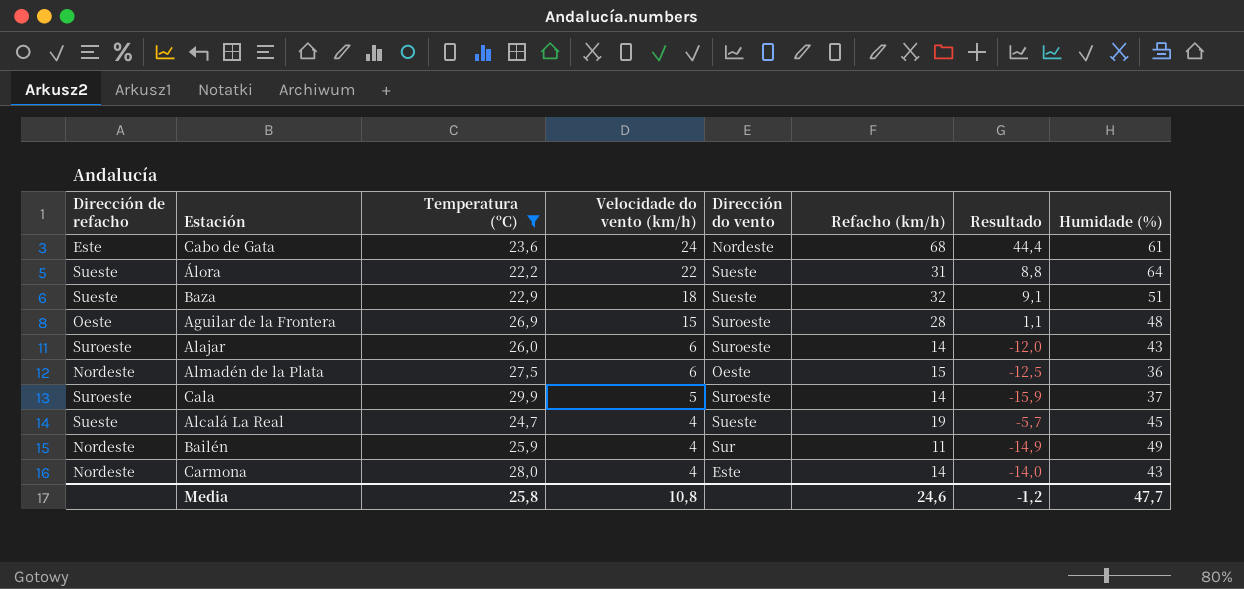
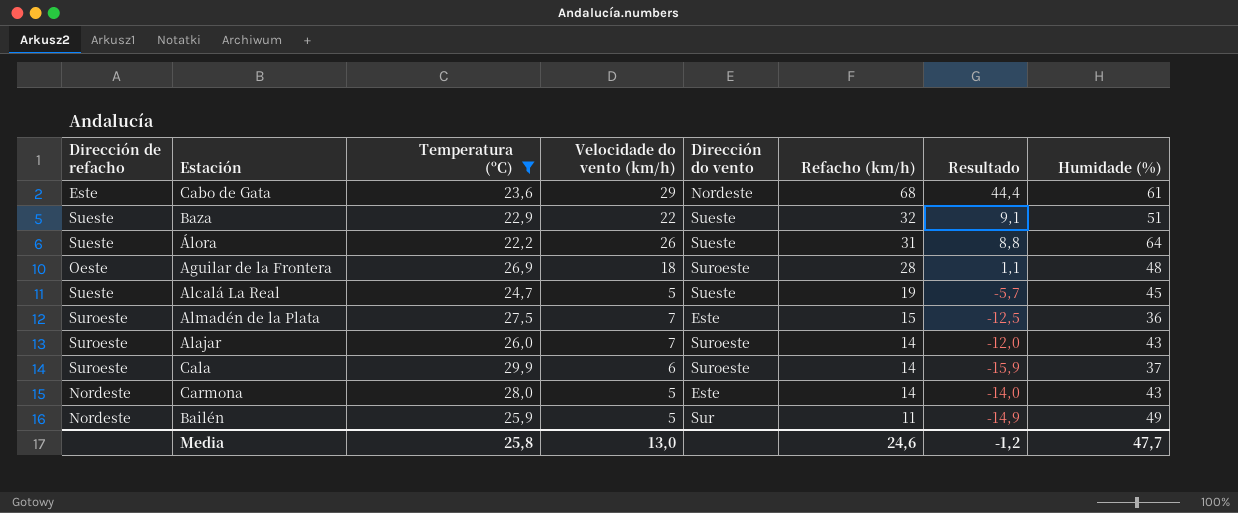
row order: Velocidade do vento (km/h) descending -> Refacho (km/h) descending
Cabo de Gata | Velocidade do vento (km/h): 24 -> 29
Baza | Velocidade do vento (km/h): 18 -> 22
Álora | Velocidade do vento (km/h): 22 -> 26
Aguilar de la Frontera | Velocidade do vento (km/h): 15 -> 18
Alcalá La Real | Velocidade do vento (km/h): 4 -> 5
Almadén de la Plata | Dirección de refacho: Nordeste -> Suroeste
Almadén de la Plata | Velocidade do vento (km/h): 6 -> 7
Almadén de la Plata | Dirección do vento: Oeste -> Este
Alajar | Velocidade do vento (km/h): 6 -> 7
Cala | Velocidade do vento (km/h): 5 -> 6
Carmona | Velocidade do vento (km/h): 4 -> 5
Bailén | Velocidade do vento (km/h): 4 -> 5
Media | Velocidade do vento (km/h): 10,8 -> 13,0

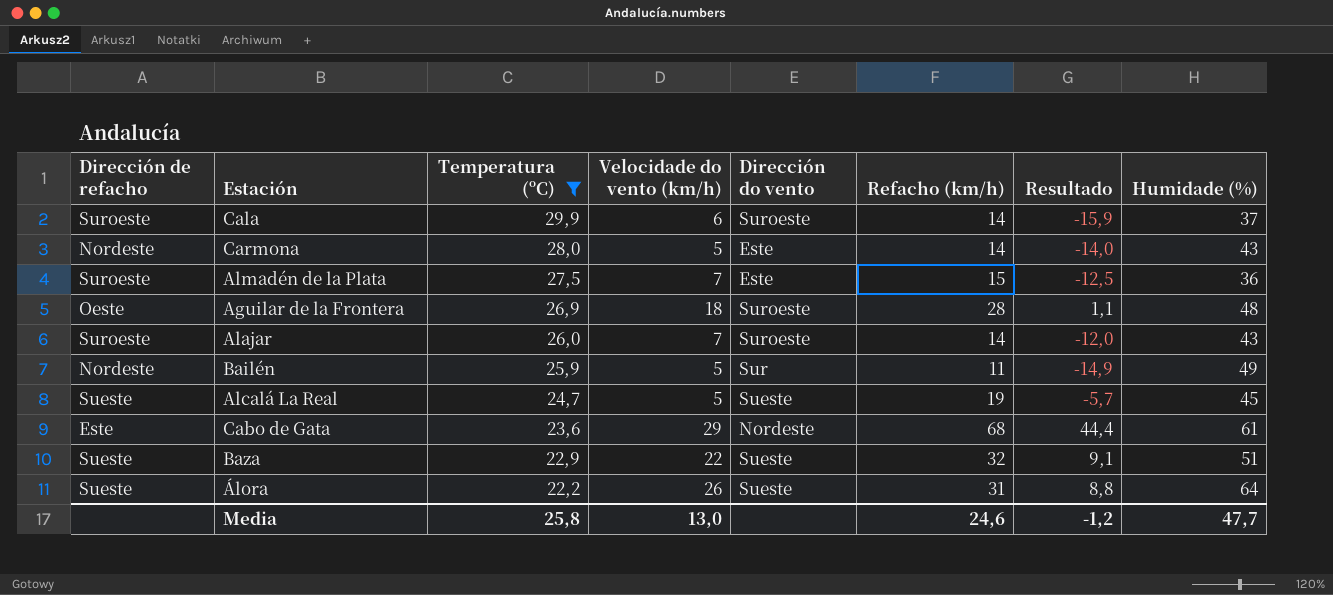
row order: Refacho (km/h) descending -> Temperatura (ºC) descending

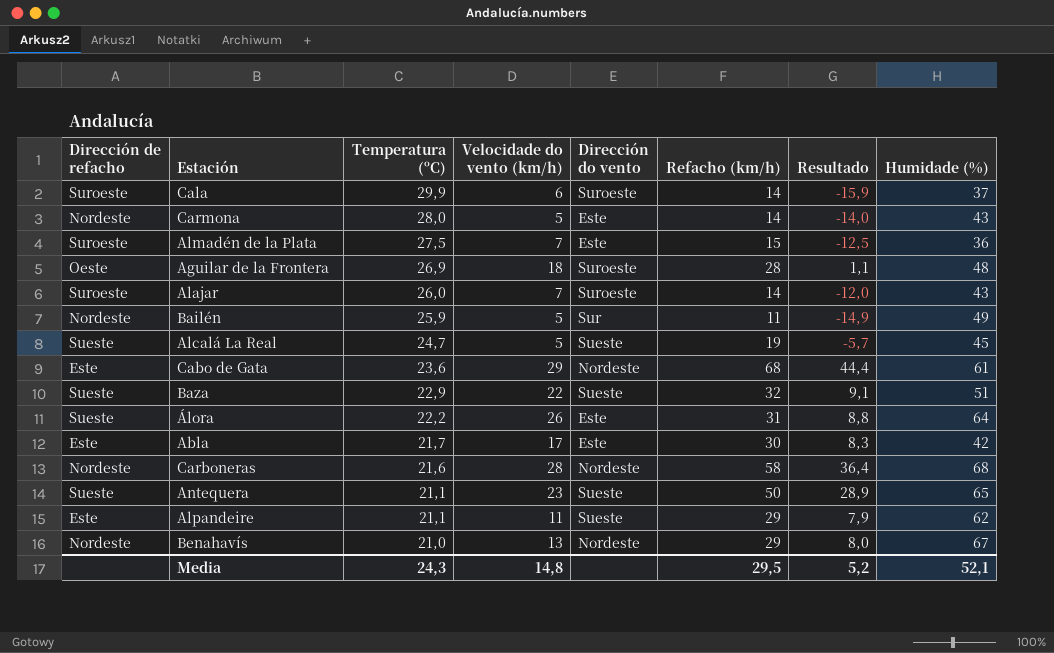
filter: Temperatura (ºC) >= 22,2 -> none
Álora | Dirección do vento: Sueste -> Este
Media | Temperatura (ºC): 25,8 -> 24,3
Media | Velocidade do vento (km/h): 13,0 -> 14,8
Media | Refacho (km/h): 24,6 -> 29,5
Media | Resultado: -1,2 -> 5,2
Media | Humidade (%): 47,7 -> 52,1

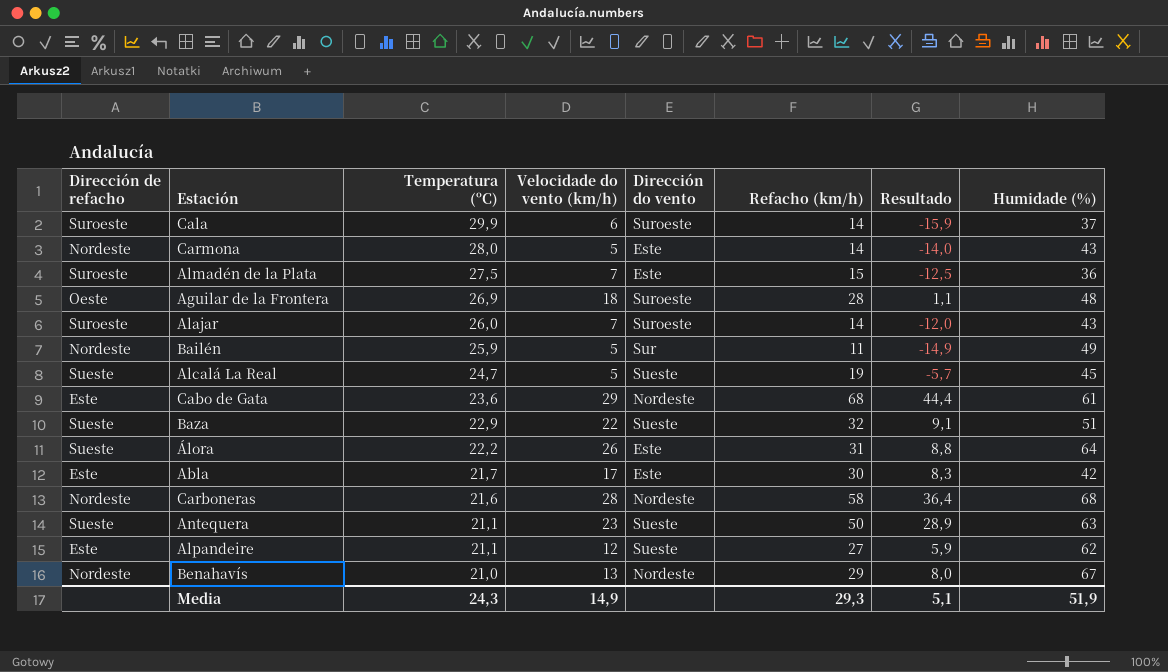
Antequera | Humidade (%): 65 -> 63
Alpandeire | Velocidade do vento (km/h): 11 -> 12
Alpandeire | Refacho (km/h): 29 -> 27
Alpandeire | Resultado: 7,9 -> 5,9
Media | Velocidade do vento (km/h): 14,8 -> 14,9
Media | Refacho (km/h): 29,5 -> 29,3
Media | Resultado: 5,2 -> 5,1
Media | Humidade (%): 52,1 -> 51,9

